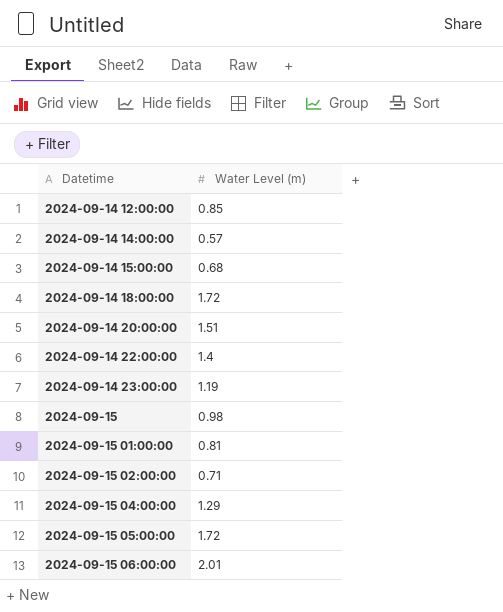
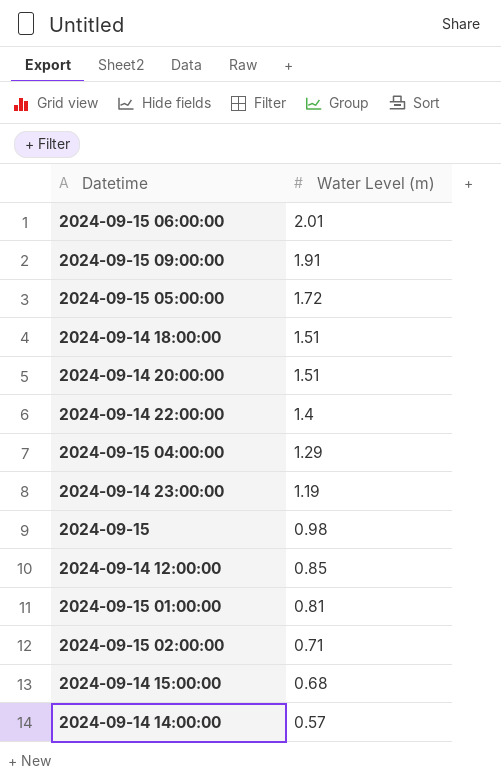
row order: Datetime ascending -> Water Level (m) descending
row 2024-09-15 09:00:00: none -> 1.91
2024-09-14 18:00:00 | Water Level (m): 1.72 -> 1.51

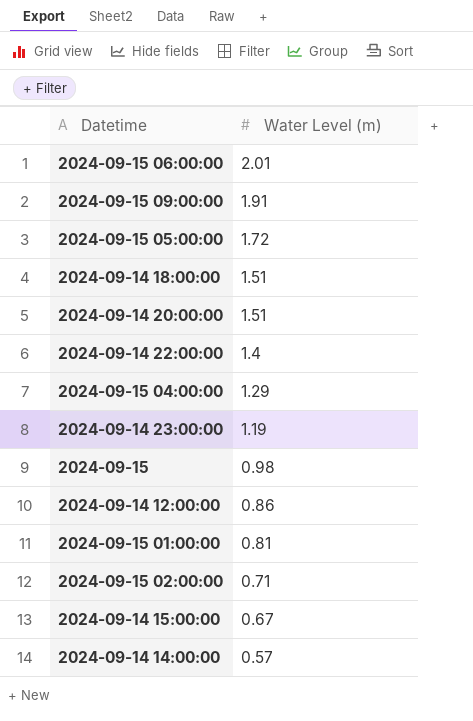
2024-09-14 12:00:00 | Water Level (m): 0.85 -> 0.86
2024-09-14 15:00:00 | Water Level (m): 0.68 -> 0.67

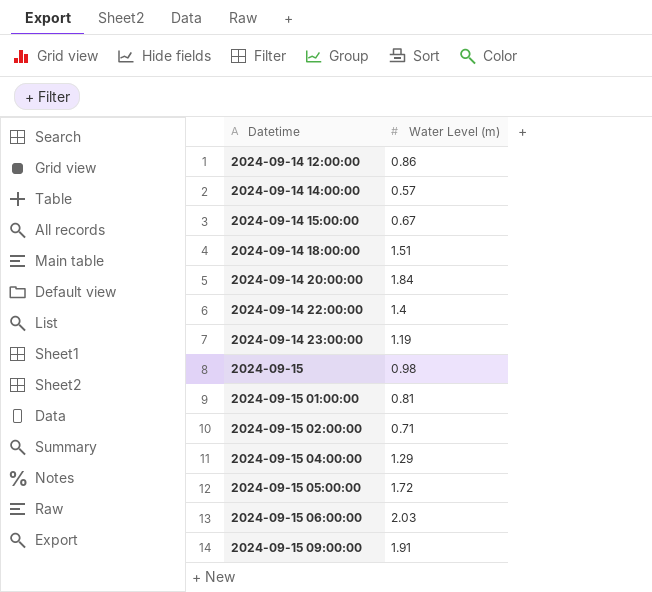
row order: Water Level (m) descending -> Datetime ascending
2024-09-14 20:00:00 | Water Level (m): 1.51 -> 1.84
2024-09-15 06:00:00 | Water Level (m): 2.01 -> 2.03

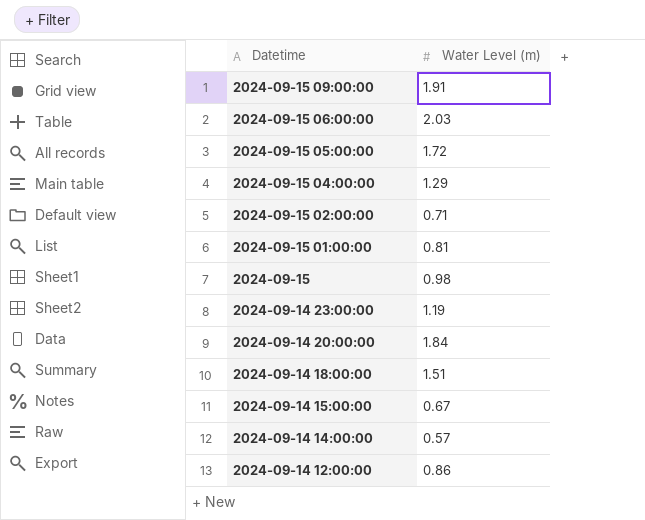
row order: Datetime ascending -> Datetime descending
row 2024-09-14 22:00:00: 1.4 -> none

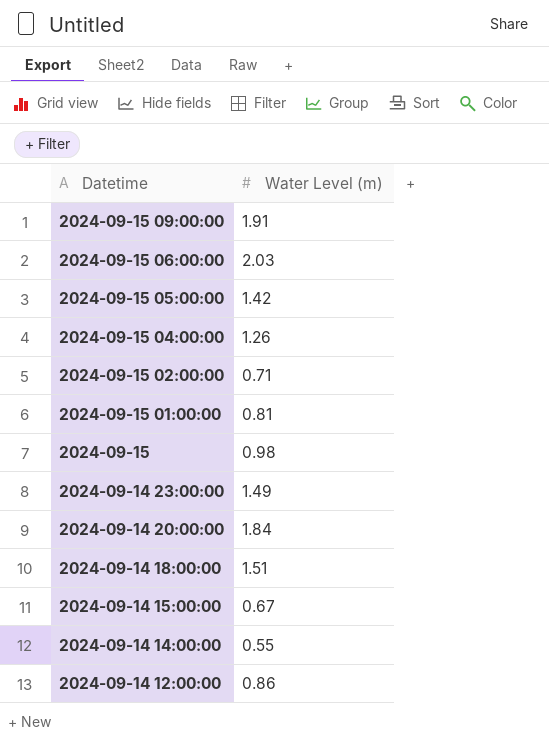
2024-09-15 05:00:00 | Water Level (m): 1.72 -> 1.42
2024-09-15 04:00:00 | Water Level (m): 1.29 -> 1.26
2024-09-14 23:00:00 | Water Level (m): 1.19 -> 1.49
2024-09-14 14:00:00 | Water Level (m): 0.57 -> 0.55

